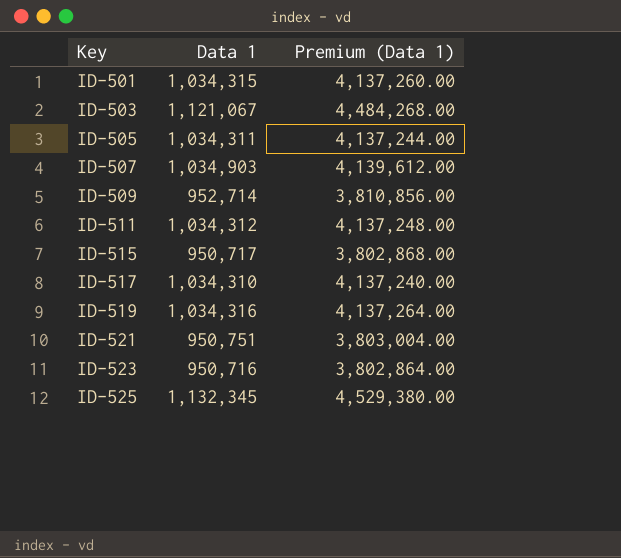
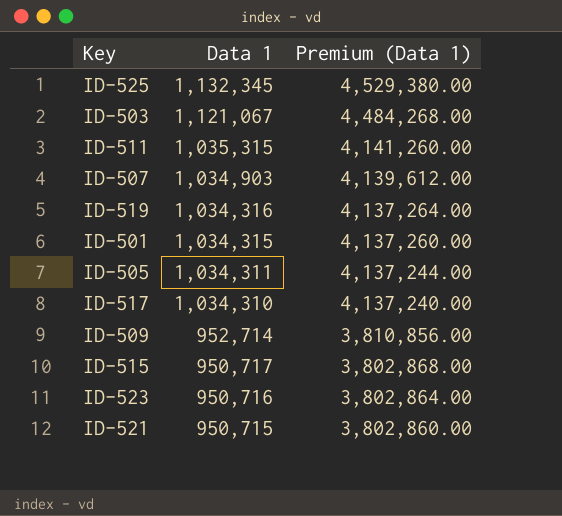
row order: Key ascending -> Data 1 descending
ID-511 | Data 1: 1,034,312 -> 1,035,315
ID-511 | Premium (Data 1): 4,137,248.00 -> 4,141,260.00
ID-521 | Data 1: 950,751 -> 950,715
ID-521 | Premium (Data 1): 3,803,004.00 -> 3,802,860.00

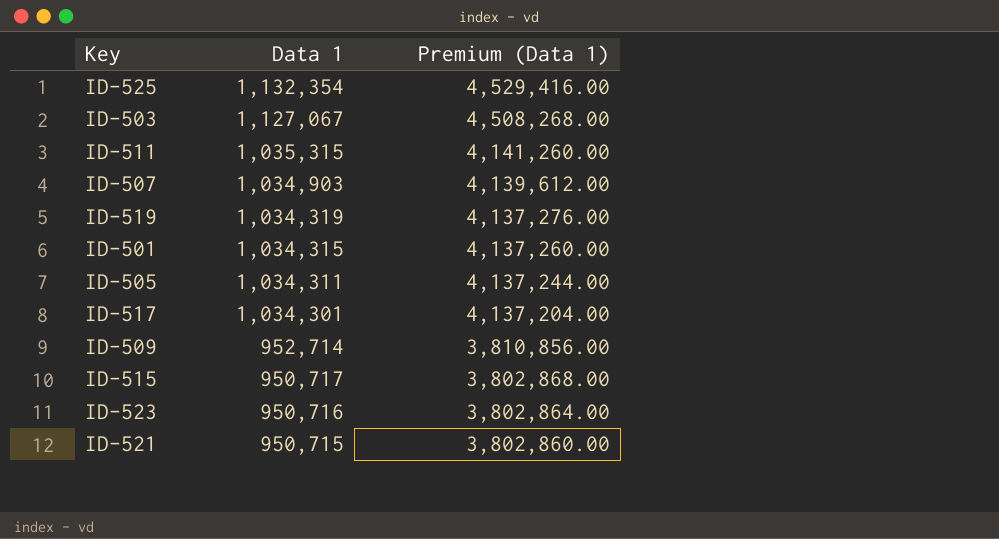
ID-525 | Data 1: 1,132,345 -> 1,132,354
ID-525 | Premium (Data 1): 4,529,380.00 -> 4,529,416.00
ID-503 | Data 1: 1,121,067 -> 1,127,067
ID-503 | Premium (Data 1): 4,484,268.00 -> 4,508,268.00
ID-519 | Data 1: 1,034,316 -> 1,034,319
ID-519 | Premium (Data 1): 4,137,264.00 -> 4,137,276.00
ID-517 | Data 1: 1,034,310 -> 1,034,301
ID-517 | Premium (Data 1): 4,137,240.00 -> 4,137,204.00

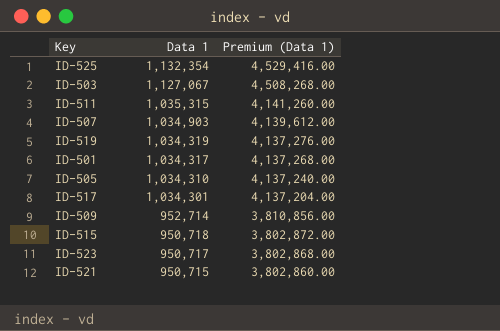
ID-501 | Data 1: 1,034,315 -> 1,034,317
ID-501 | Premium (Data 1): 4,137,260.00 -> 4,137,268.00
ID-505 | Data 1: 1,034,311 -> 1,034,310
ID-505 | Premium (Data 1): 4,137,244.00 -> 4,137,240.00
ID-515 | Data 1: 950,717 -> 950,718
ID-515 | Premium (Data 1): 3,802,868.00 -> 3,802,872.00
ID-523 | Data 1: 950,716 -> 950,717
ID-523 | Premium (Data 1): 3,802,864.00 -> 3,802,868.00

